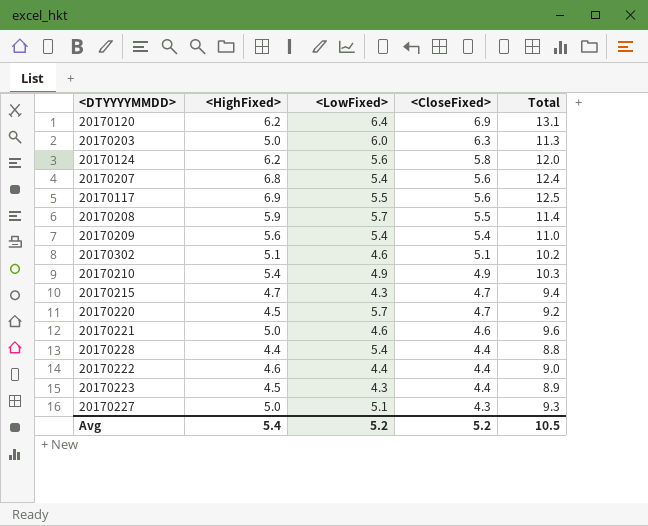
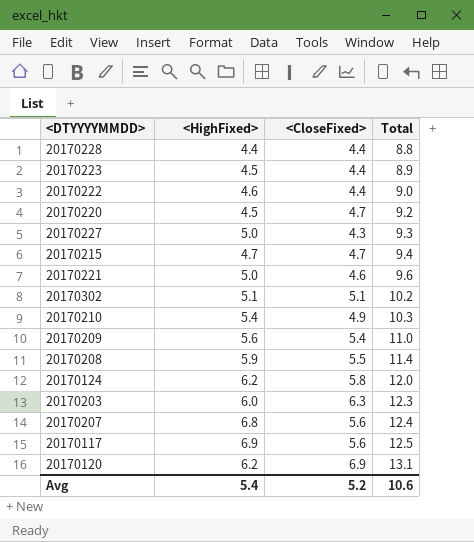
row order: <CloseFixed> descending -> Total ascending
column <LowFixed> | position: 3 -> none
20170203 | <HighFixed>: 5.0 -> 6.0
20170203 | Total: 11.3 -> 12.3
Avg | Total: 10.5 -> 10.6

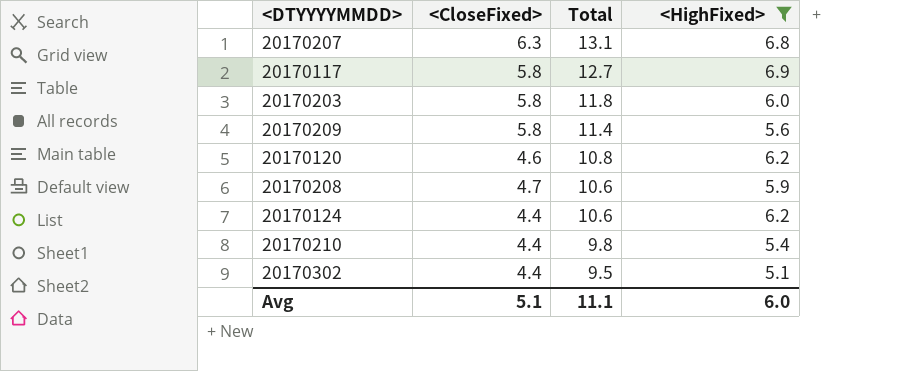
filter: none -> <HighFixed> >= 5.1
row order: Total ascending -> Total descending
column <HighFixed> | position: 2 -> 4
20170207 | <CloseFixed>: 5.6 -> 6.3
20170207 | Total: 12.4 -> 13.1
20170117 | <CloseFixed>: 5.6 -> 5.8
20170117 | Total: 12.5 -> 12.7
20170203 | <CloseFixed>: 6.3 -> 5.8
20170203 | Total: 12.3 -> 11.8
20170209 | <CloseFixed>: 5.4 -> 5.8
20170209 | Total: 11.0 -> 11.4
20170120 | <CloseFixed>: 6.9 -> 4.6
20170120 | Total: 13.1 -> 10.8
20170208 | <CloseFixed>: 5.5 -> 4.7
20170208 | Total: 11.4 -> 10.6
20170124 | <CloseFixed>: 5.8 -> 4.4
20170124 | Total: 12.0 -> 10.6
20170210 | <CloseFixed>: 4.9 -> 4.4
20170210 | Total: 10.3 -> 9.8
20170302 | <CloseFixed>: 5.1 -> 4.4
20170302 | Total: 10.2 -> 9.5
Avg | <CloseFixed>: 5.2 -> 5.1
Avg | Total: 10.6 -> 11.1
Avg | <HighFixed>: 5.4 -> 6.0

